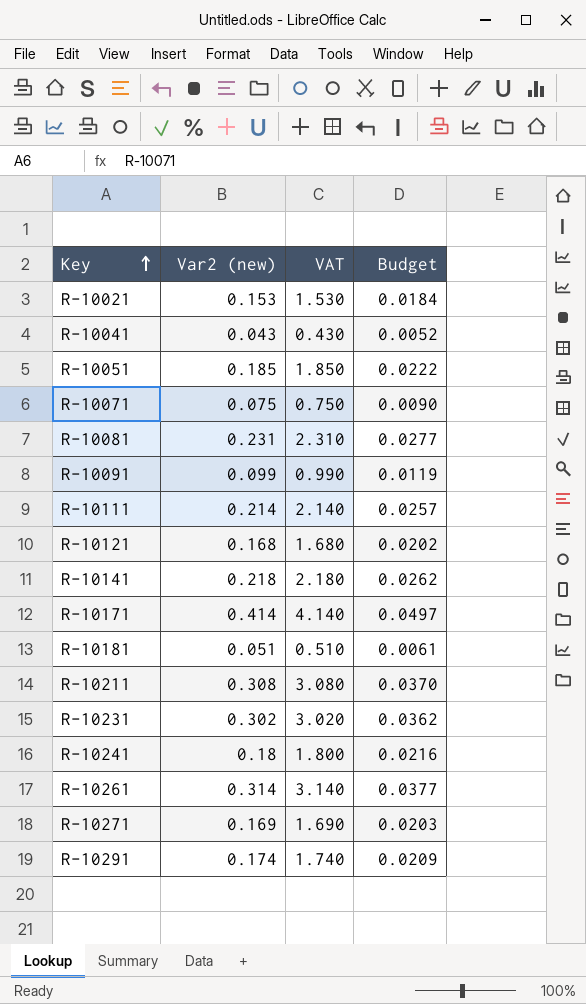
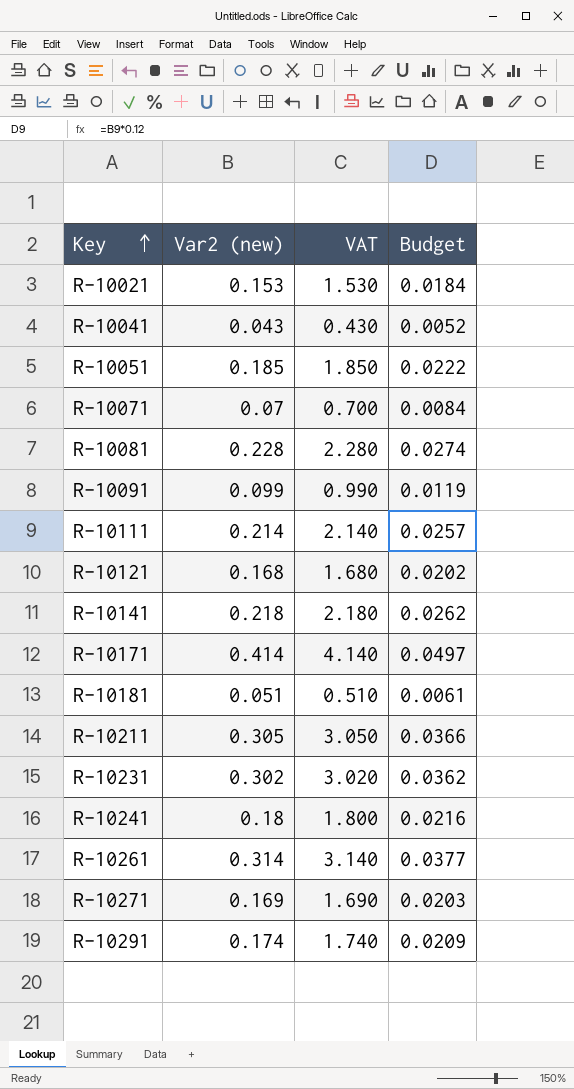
R-10071 | Var2 (new): 0.075 -> 0.07
R-10071 | VAT: 0.750 -> 0.700
R-10071 | Budget: 0.0090 -> 0.0084
R-10081 | Var2 (new): 0.231 -> 0.228
R-10081 | VAT: 2.310 -> 2.280
R-10081 | Budget: 0.0277 -> 0.0274
R-10211 | Var2 (new): 0.308 -> 0.305
R-10211 | VAT: 3.080 -> 3.050
R-10211 | Budget: 0.0370 -> 0.0366

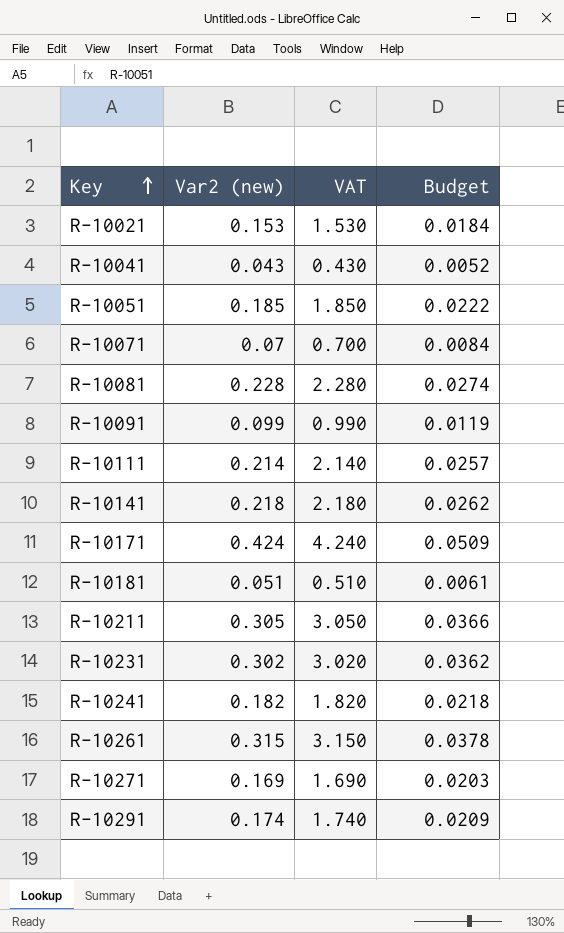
row R-10121: 0.168 | 1.680 | 0.0202 -> none
R-10171 | Var2 (new): 0.414 -> 0.424
R-10171 | VAT: 4.140 -> 4.240
R-10171 | Budget: 0.0497 -> 0.0509
R-10241 | Var2 (new): 0.18 -> 0.182
R-10241 | VAT: 1.800 -> 1.820
R-10241 | Budget: 0.0216 -> 0.0218
R-10261 | Var2 (new): 0.314 -> 0.315
R-10261 | VAT: 3.140 -> 3.150
R-10261 | Budget: 0.0377 -> 0.0378

